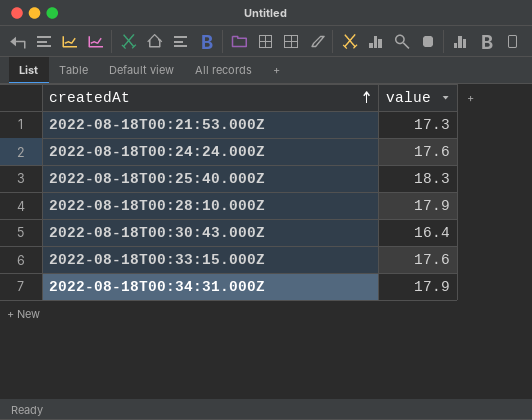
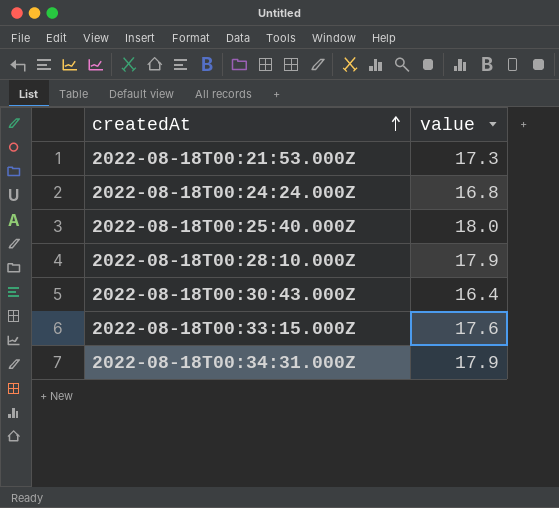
2022-08-18T00:24:24.000Z | value: 17.6 -> 16.8
2022-08-18T00:25:40.000Z | value: 18.3 -> 18.0

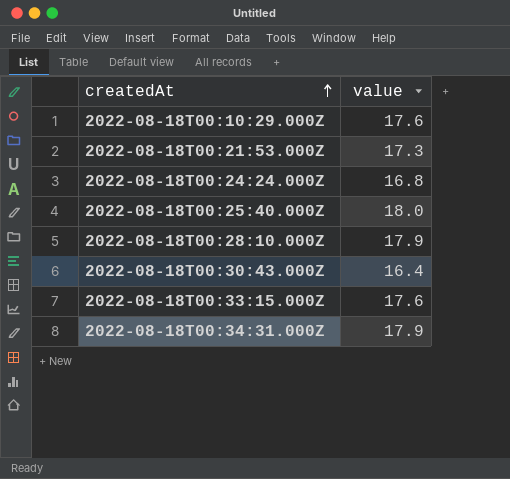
row 2022-08-18T00:10:29.000Z: none -> 17.6

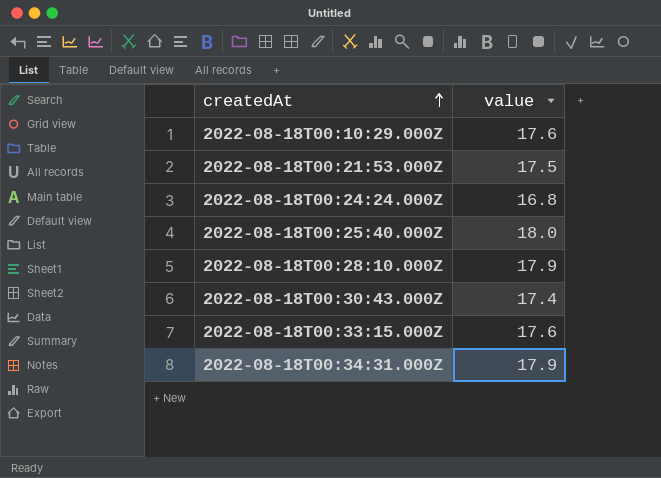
2022-08-18T00:21:53.000Z | value: 17.3 -> 17.5
2022-08-18T00:30:43.000Z | value: 16.4 -> 17.4

